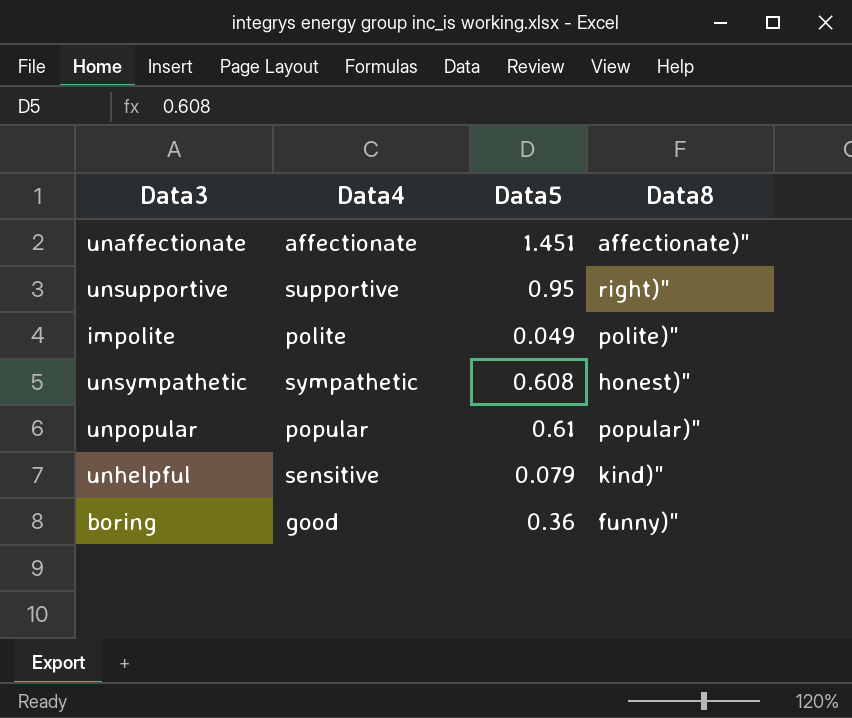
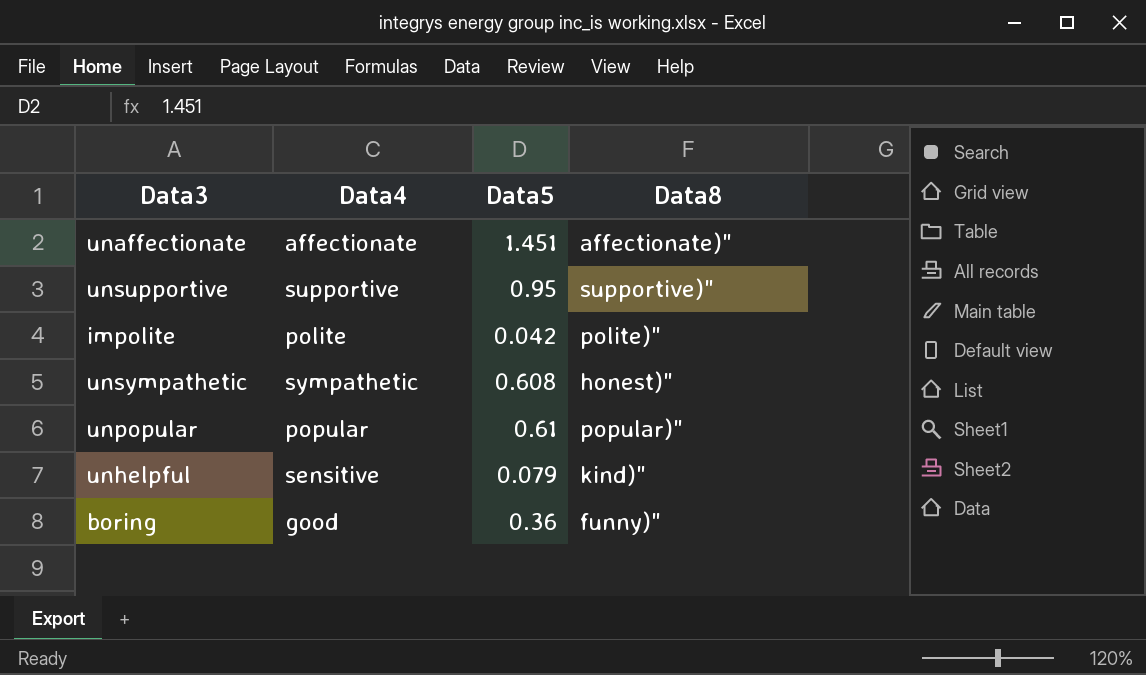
unsupportive | Data8: right)" -> supportive)"
impolite | Data5: 0.049 -> 0.042

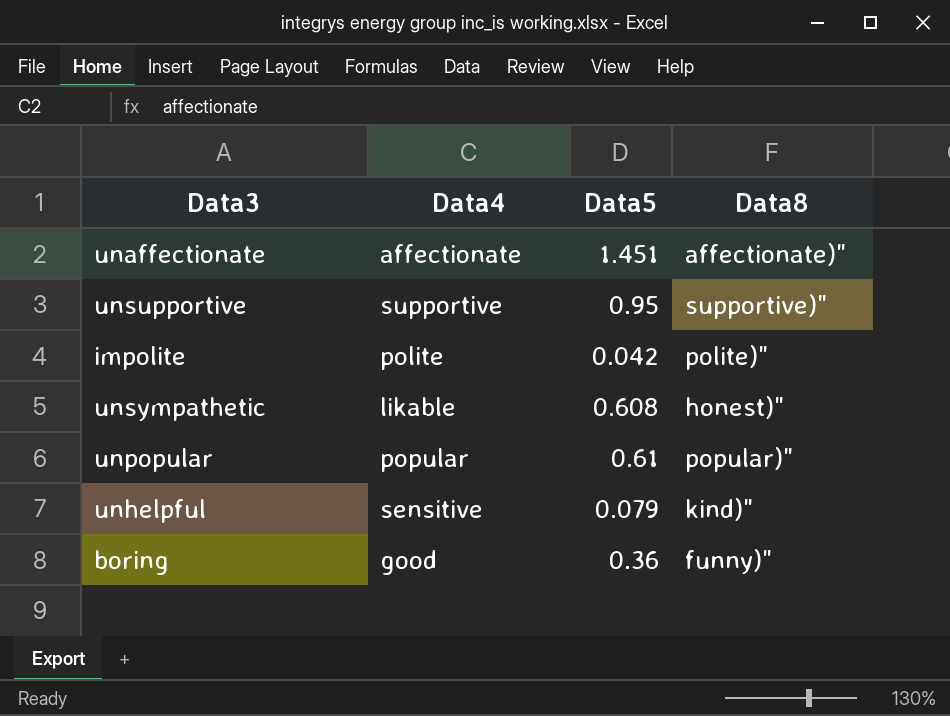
unsympathetic | Data4: sympathetic -> likable

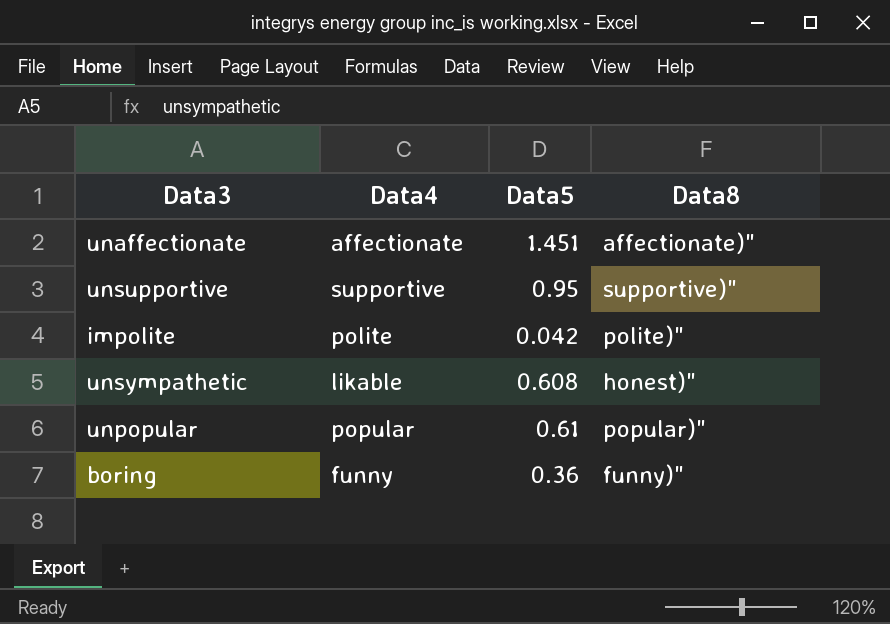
row unhelpful: sensitive | 0.079 | kind)" -> none
boring | Data4: good -> funny

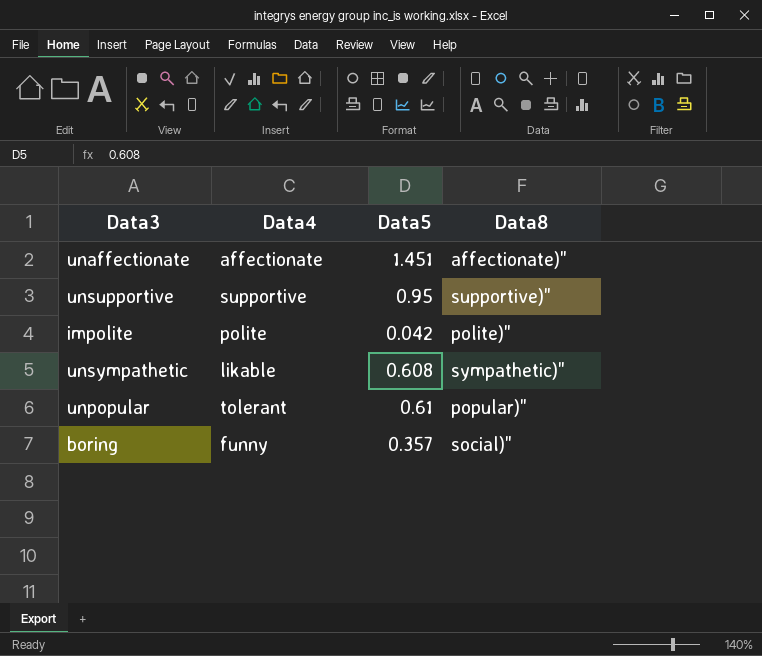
unsympathetic | Data8: honest)" -> sympathetic)"
unpopular | Data4: popular -> tolerant
boring | Data5: 0.36 -> 0.357
boring | Data8: funny)" -> social)"

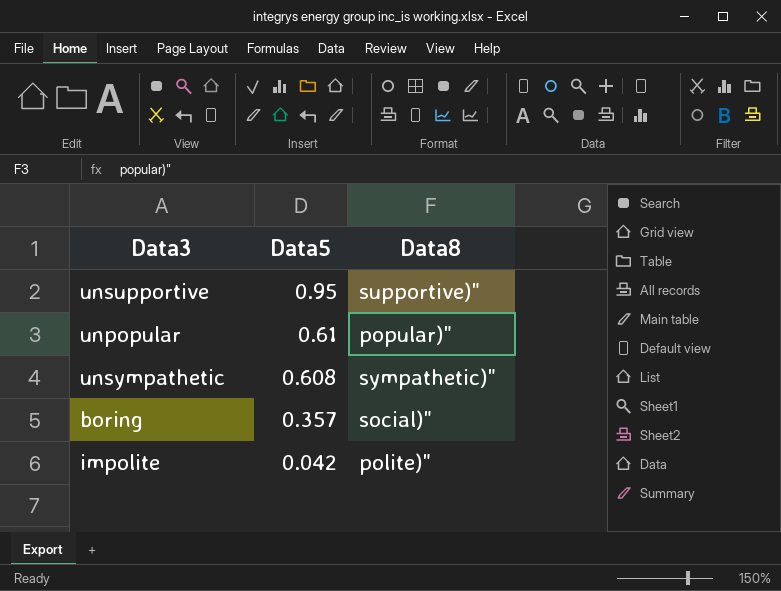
row order: none -> Data5 descending
column Data4 | position: 2 -> none
row unaffectionate: affectionate | 1.451 | affectionate)" -> none

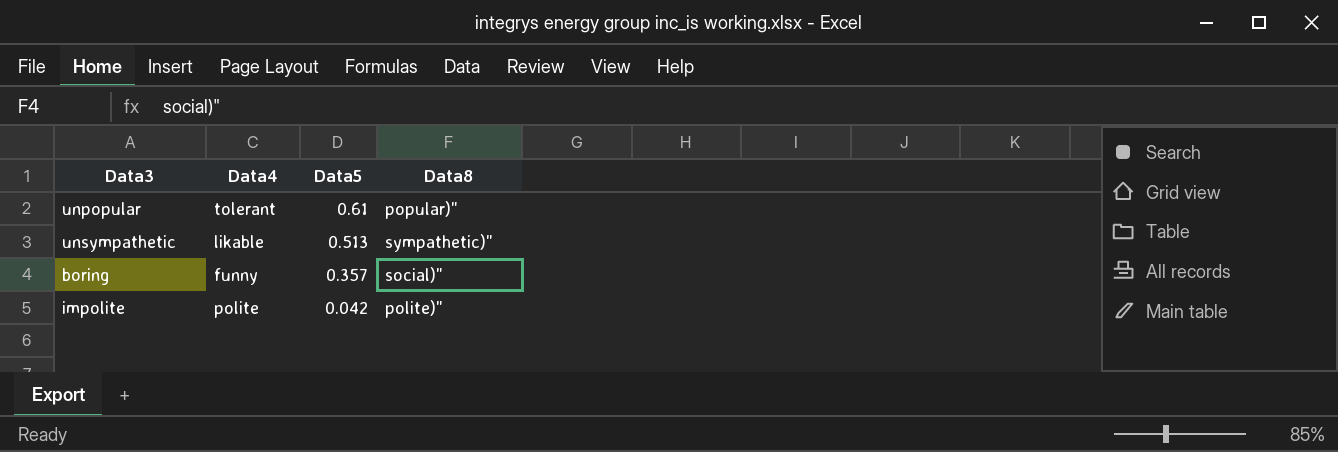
column Data4 | position: none -> 2
row unsupportive: 0.95 | supportive)" -> none
unsympathetic | Data5: 0.608 -> 0.513

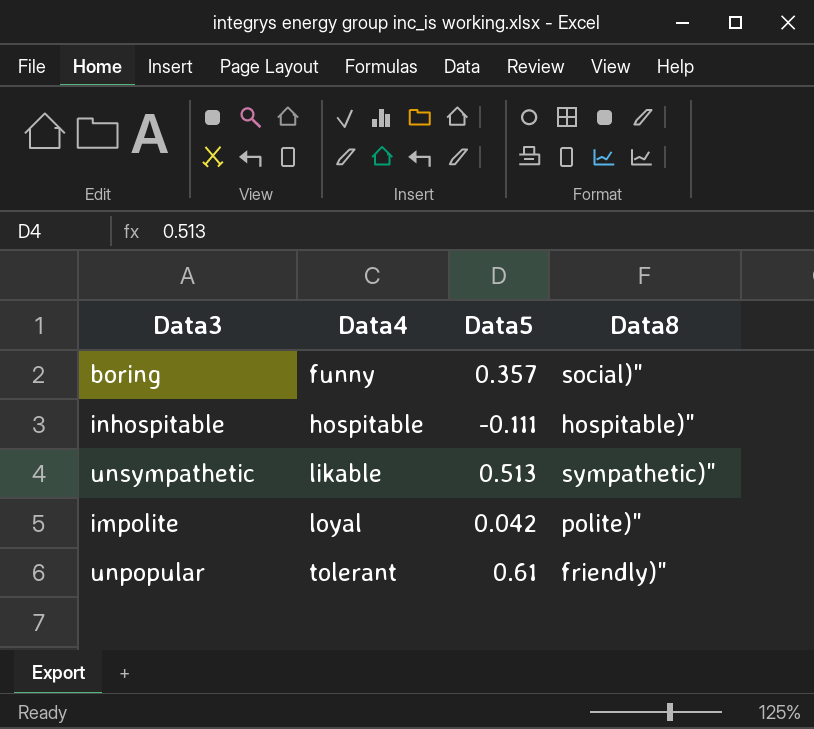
row order: Data5 descending -> Data4 ascending
row inhospitable: none -> hospitable | -0.111 | hospitable)"
impolite | Data4: polite -> loyal
unpopular | Data8: popular)" -> friendly)"

